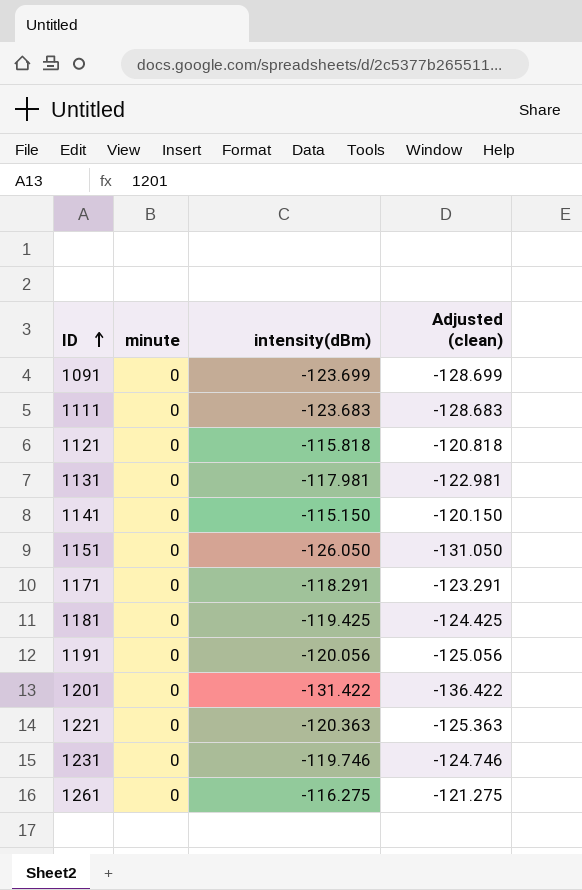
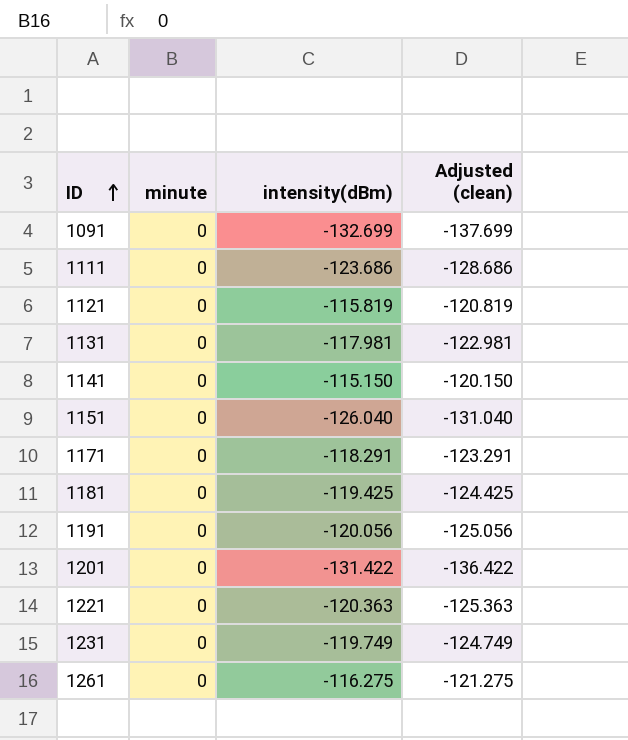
1091 | intensity(dBm): -123.699 -> -132.699
1091 | Adjusted (clean): -128.699 -> -137.699
1111 | intensity(dBm): -123.683 -> -123.686
1111 | Adjusted (clean): -128.683 -> -128.686
1121 | intensity(dBm): -115.818 -> -115.819
1121 | Adjusted (clean): -120.818 -> -120.819
1151 | intensity(dBm): -126.050 -> -126.040
1151 | Adjusted (clean): -131.050 -> -131.040
1231 | intensity(dBm): -119.746 -> -119.749
1231 | Adjusted (clean): -124.746 -> -124.749

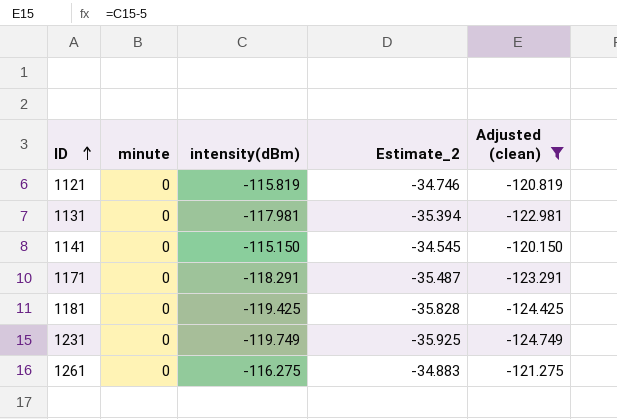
filter: none -> Adjusted (clean) >= -124.749
column Estimate_2 | formula: none -> [intensity(dBm)] * 0.3

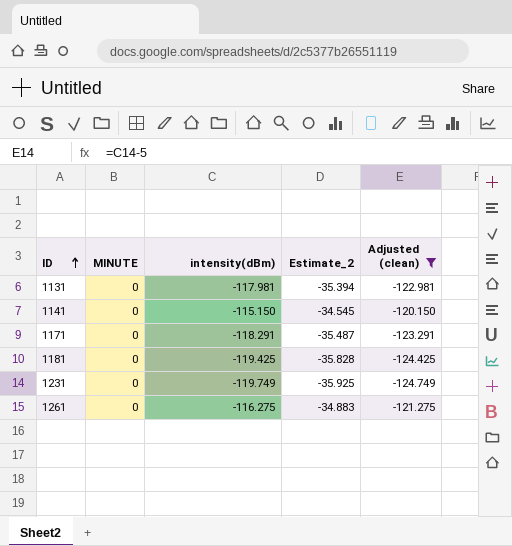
column name: minute -> MINUTE
row 1121: 0 | -115.819 | -34.746 | -120.819 -> none

